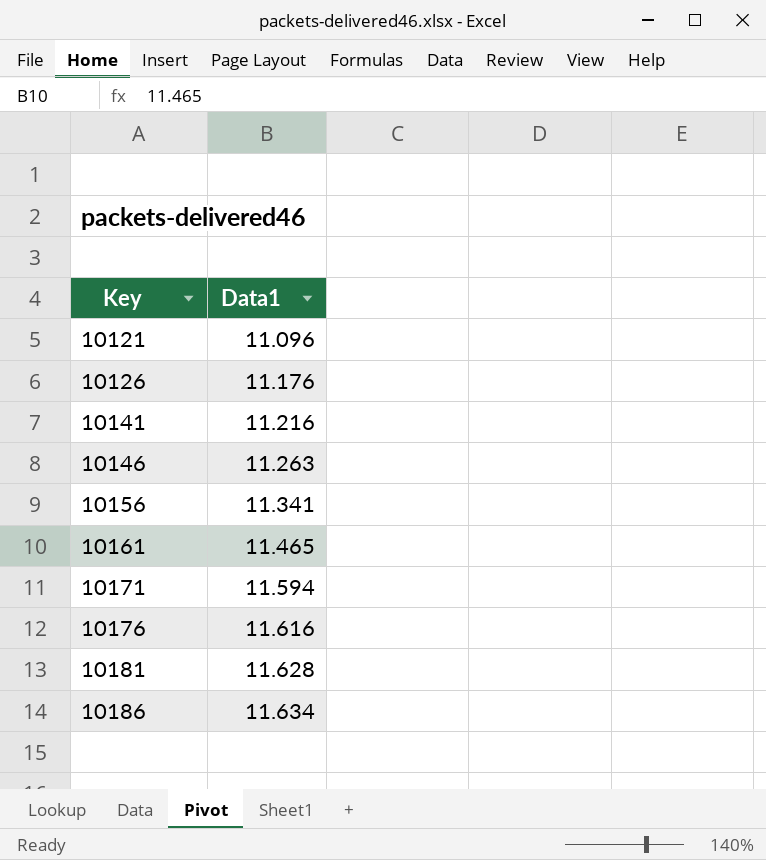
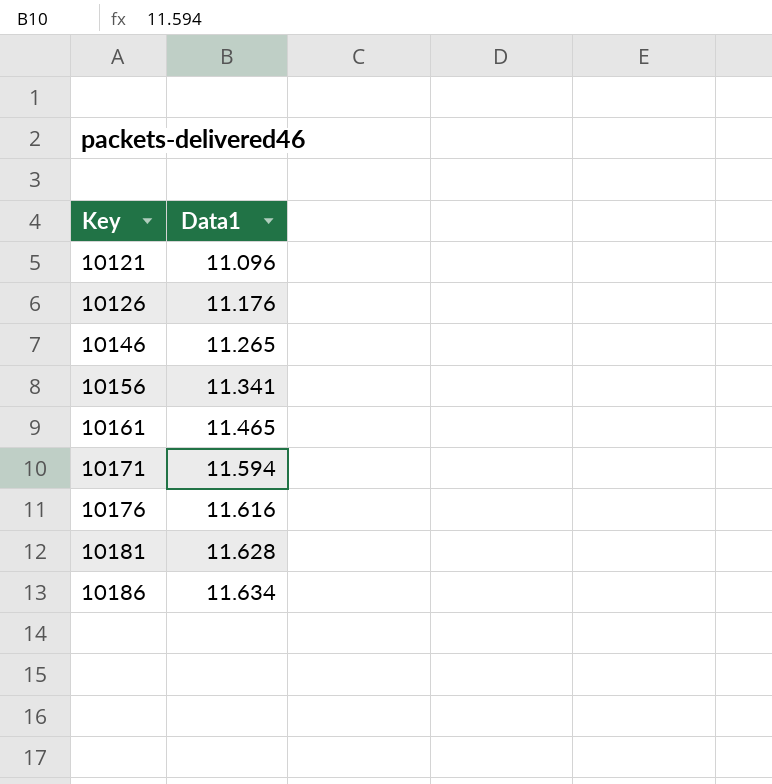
row 10141: 11.216 -> none
10146 | Data1: 11.263 -> 11.265

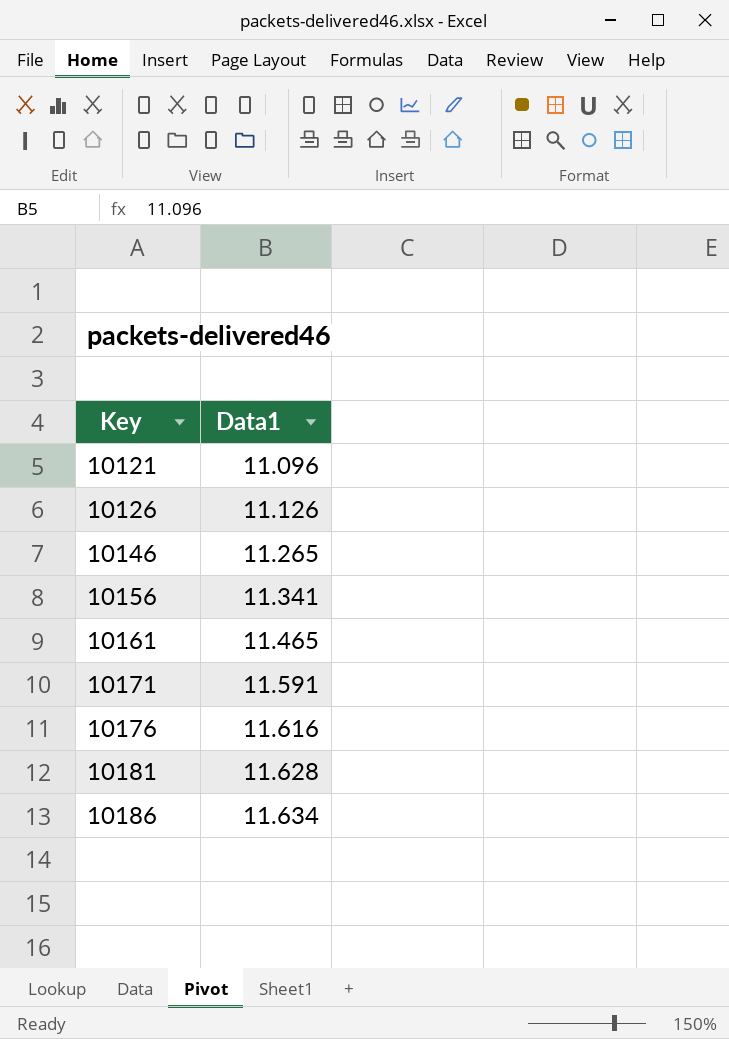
10126 | Data1: 11.176 -> 11.126
10171 | Data1: 11.594 -> 11.591

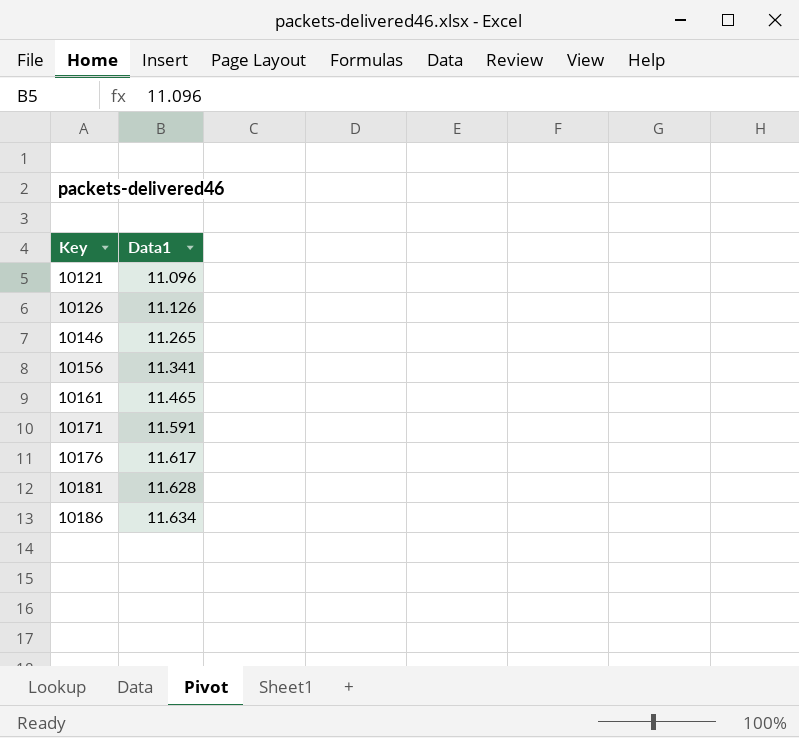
10176 | Data1: 11.616 -> 11.617

